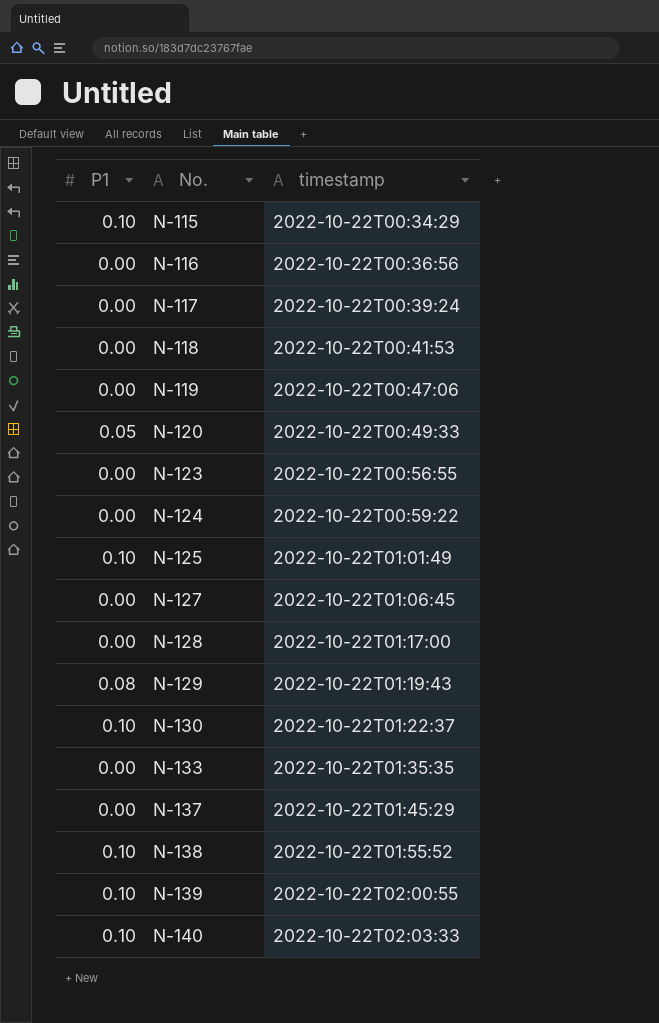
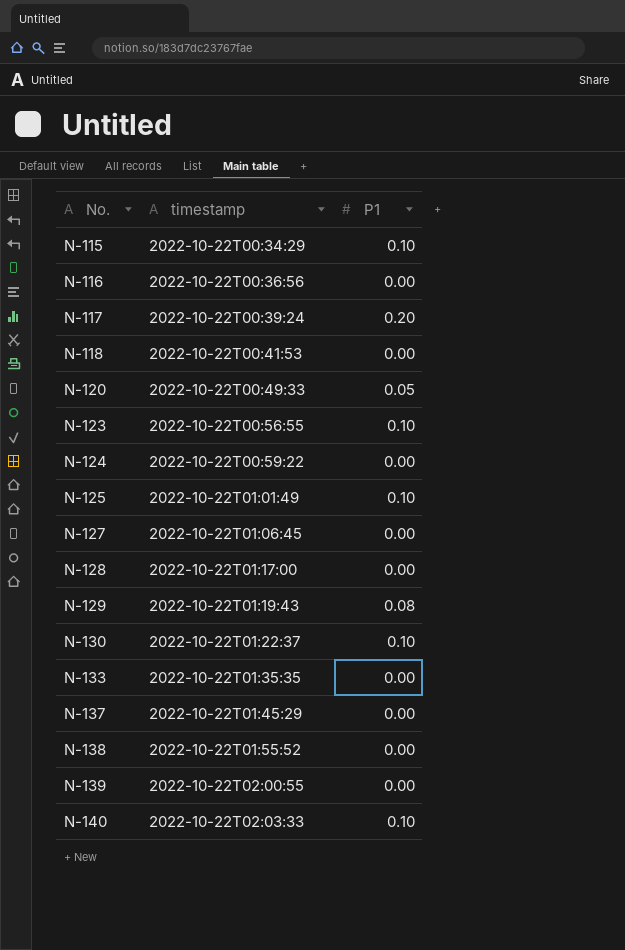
column P1 | position: 1 -> 3
row N-119: 0.00 | 2022-10-22T00:47:06 -> none
N-117 | P1: 0.00 -> 0.20
N-123 | P1: 0.00 -> 0.10
N-138 | P1: 0.10 -> 0.00
N-139 | P1: 0.10 -> 0.00

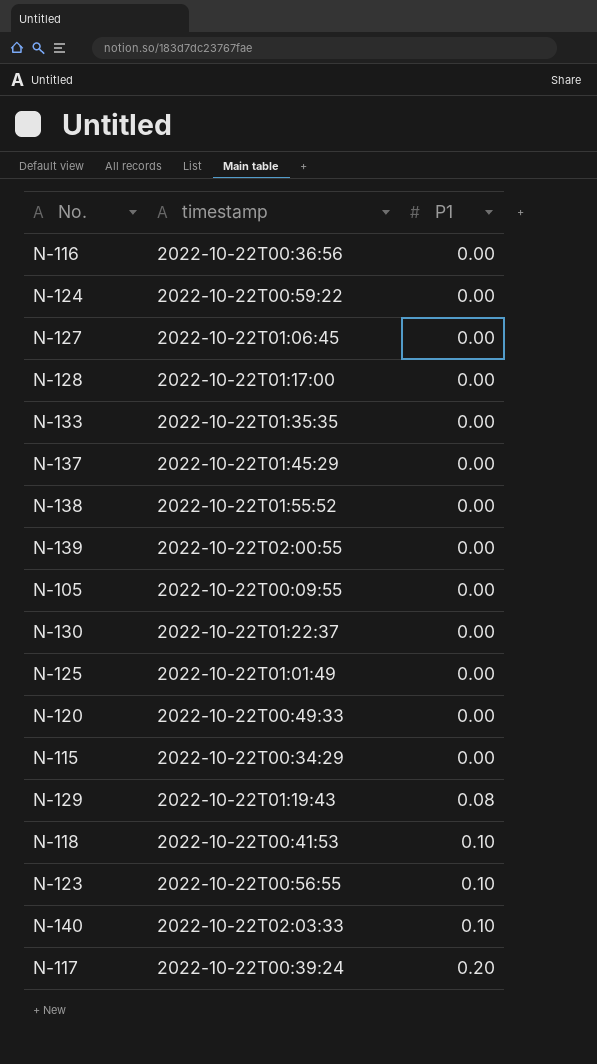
row order: No. ascending -> P1 ascending
row N-105: none -> 2022-10-22T00:09:55 | 0.00
N-130 | P1: 0.10 -> 0.00
N-125 | P1: 0.10 -> 0.00
N-120 | P1: 0.05 -> 0.00
N-115 | P1: 0.10 -> 0.00
N-118 | P1: 0.00 -> 0.10

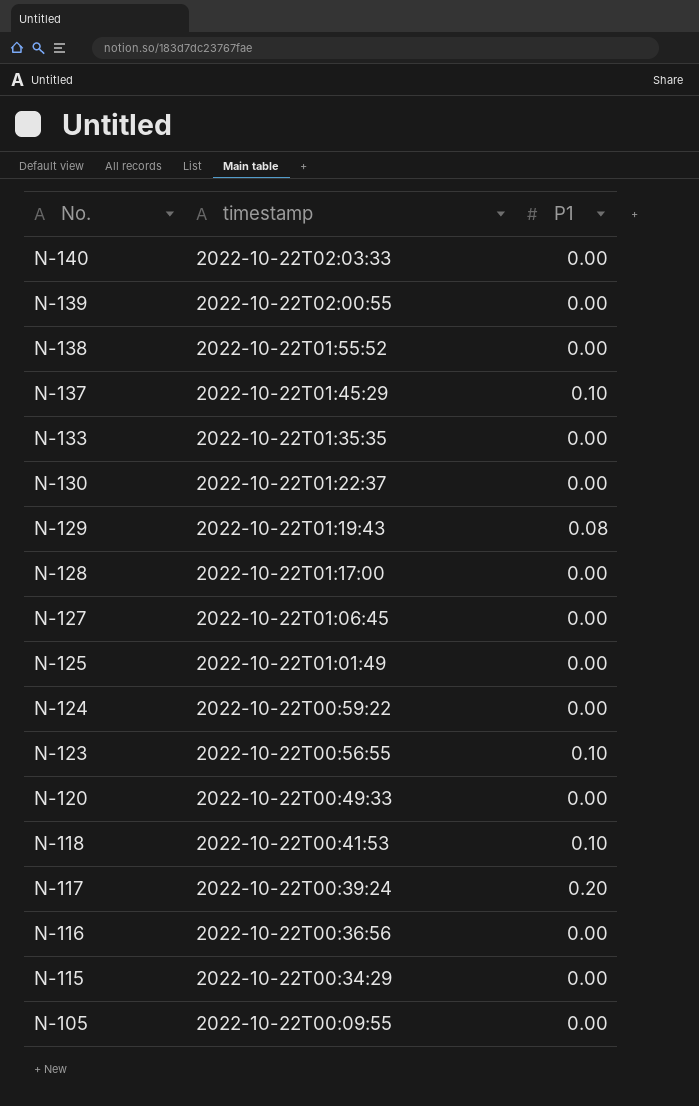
row order: P1 ascending -> No. descending
N-140 | P1: 0.10 -> 0.00
N-137 | P1: 0.00 -> 0.10

